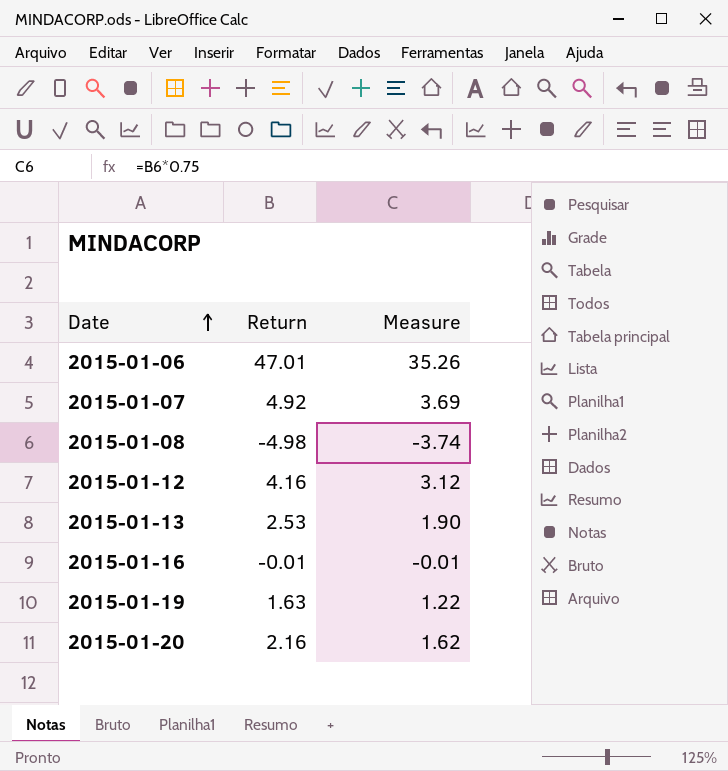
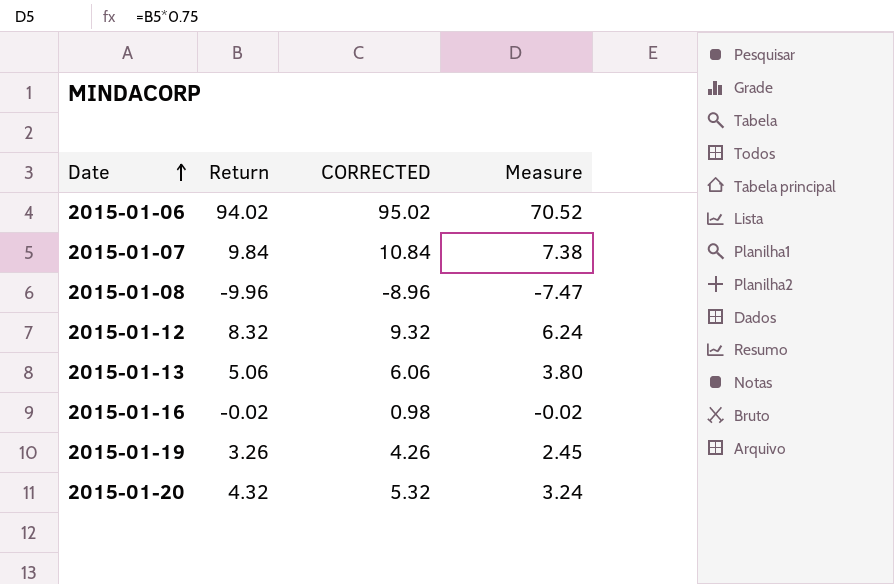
column CORRECTED | formula: none -> [Return] + 1
2015-01-06 | Return: 47.01 -> 94.02
2015-01-06 | Measure: 35.26 -> 70.52
2015-01-07 | Return: 4.92 -> 9.84
2015-01-07 | Measure: 3.69 -> 7.38
2015-01-08 | Return: -4.98 -> -9.96
2015-01-08 | Measure: -3.74 -> -7.47
2015-01-12 | Return: 4.16 -> 8.32
2015-01-12 | Measure: 3.12 -> 6.24
2015-01-13 | Return: 2.53 -> 5.06
2015-01-13 | Measure: 1.90 -> 3.80
2015-01-16 | Return: -0.01 -> -0.02
2015-01-16 | Measure: -0.01 -> -0.02
2015-01-19 | Return: 1.63 -> 3.26
2015-01-19 | Measure: 1.22 -> 2.45
2015-01-20 | Return: 2.16 -> 4.32
2015-01-20 | Measure: 1.62 -> 3.24

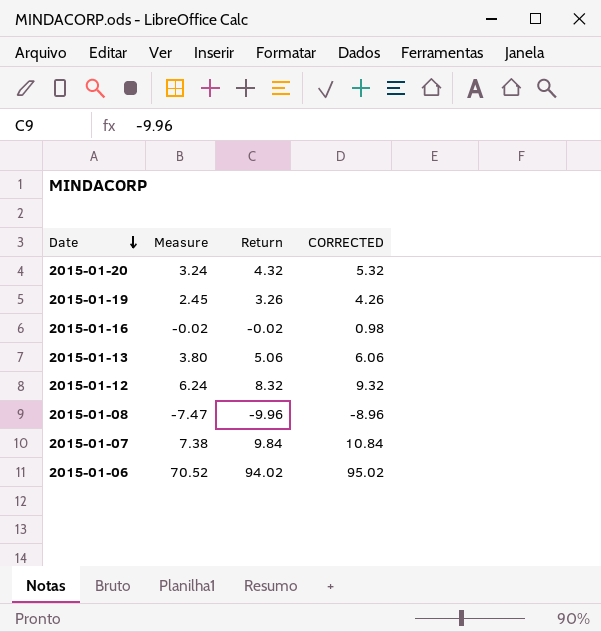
row order: Date ascending -> Date descending
column Measure | position: 4 -> 2

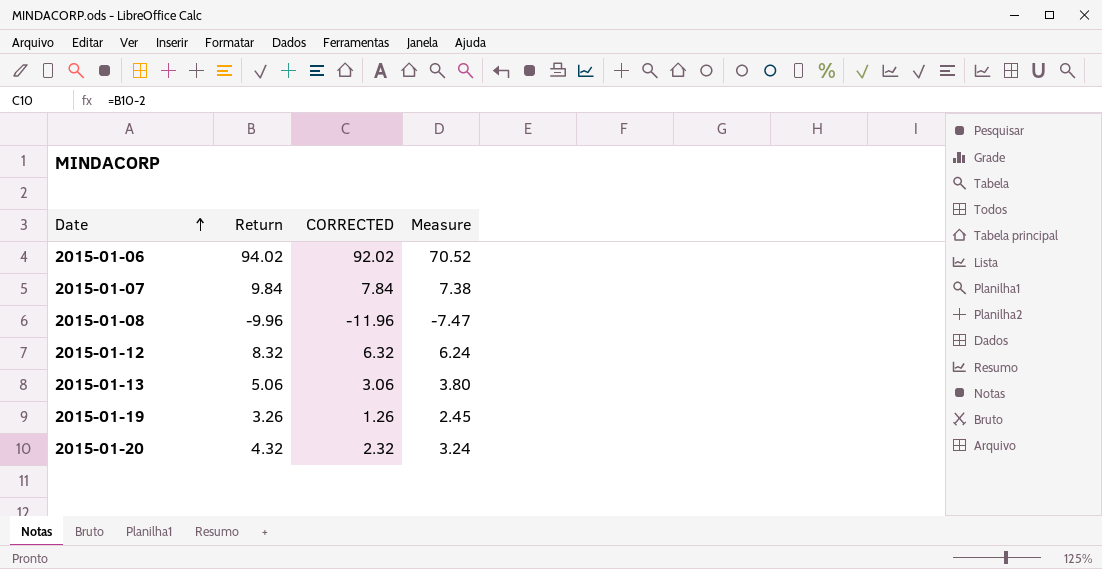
row order: Date descending -> Date ascending
column CORRECTED | formula: [Return] + 1 -> [Return] - 2
column Measure | position: 2 -> 4
row 2015-01-16: -0.02 | -0.02 | 0.98 -> none

